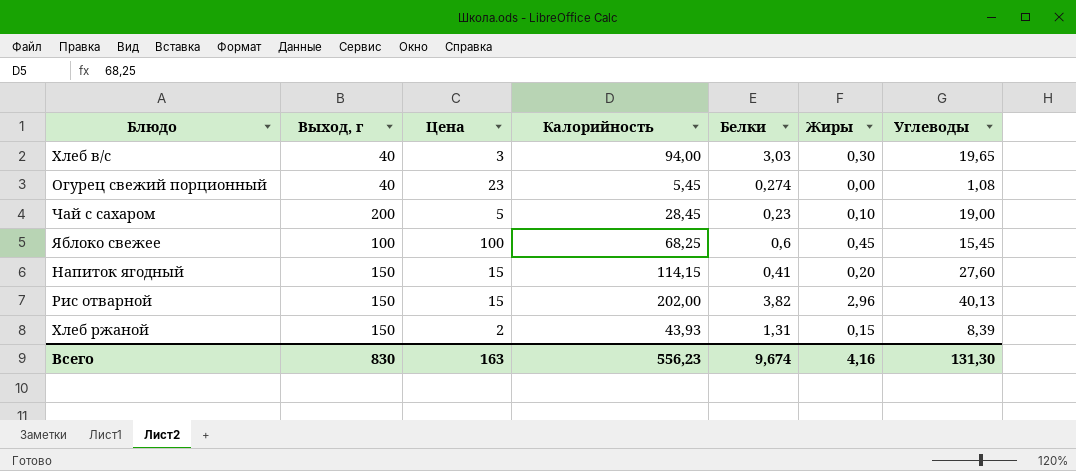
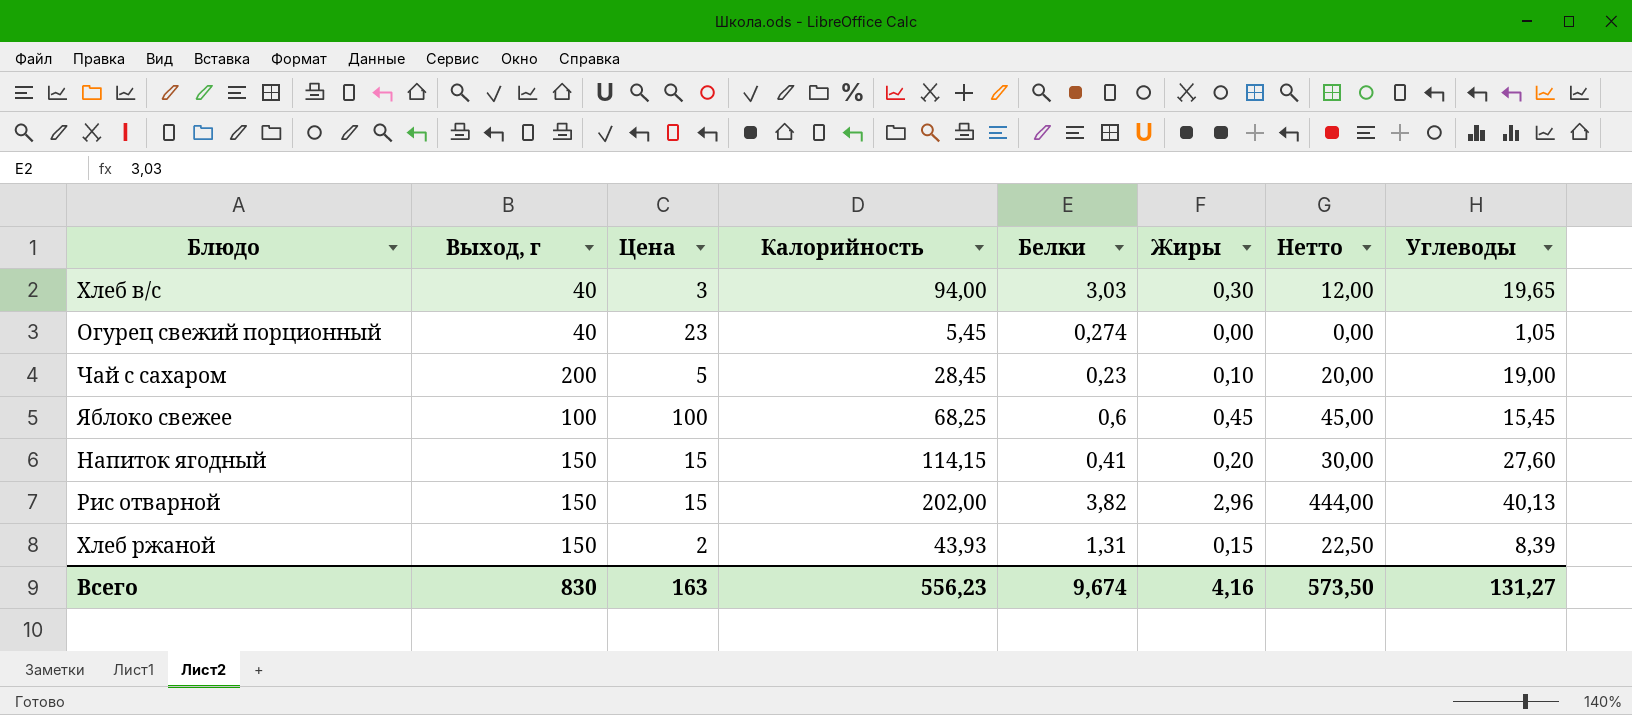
column Нетто | formula: none -> [Выход, г] * [Жиры]
Огурец свежий порционный | Углеводы: 1,08 -> 1,05
Всего | Углеводы: 131,30 -> 131,27

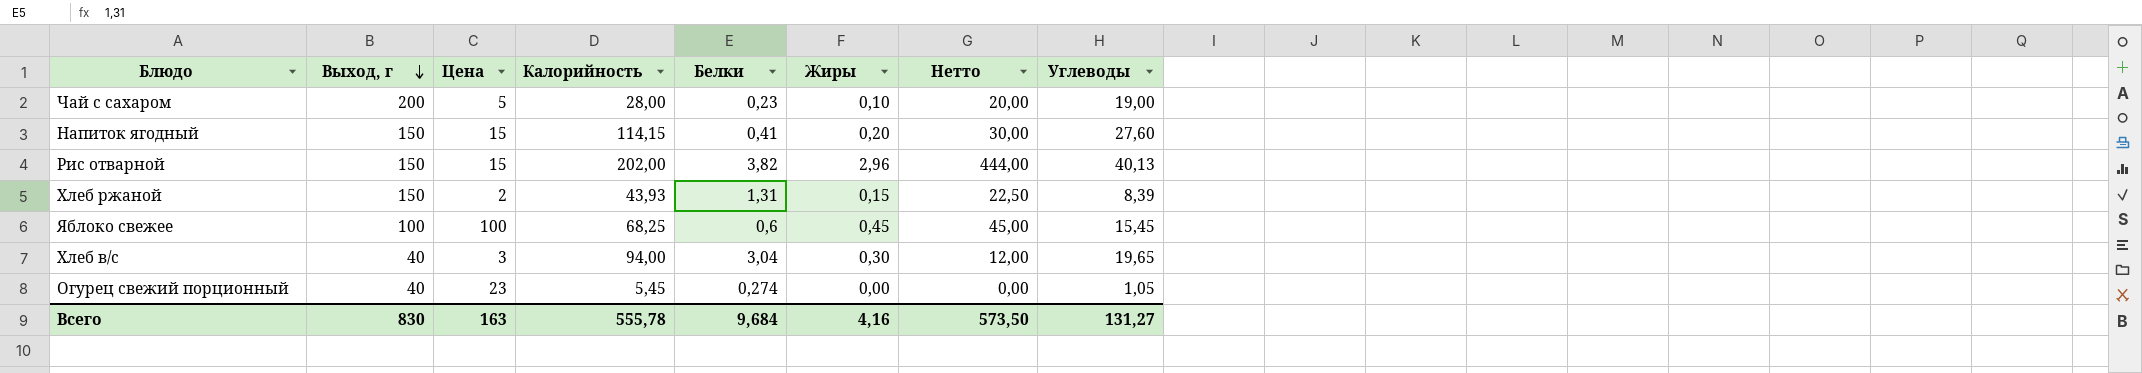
row order: none -> Выход, г descending
Чай с сахаром | Калорийность: 28,45 -> 28,00
Хлеб в/с | Белки: 3,03 -> 3,04
Всего | Калорийность: 556,23 -> 555,78
Всего | Белки: 9,674 -> 9,684

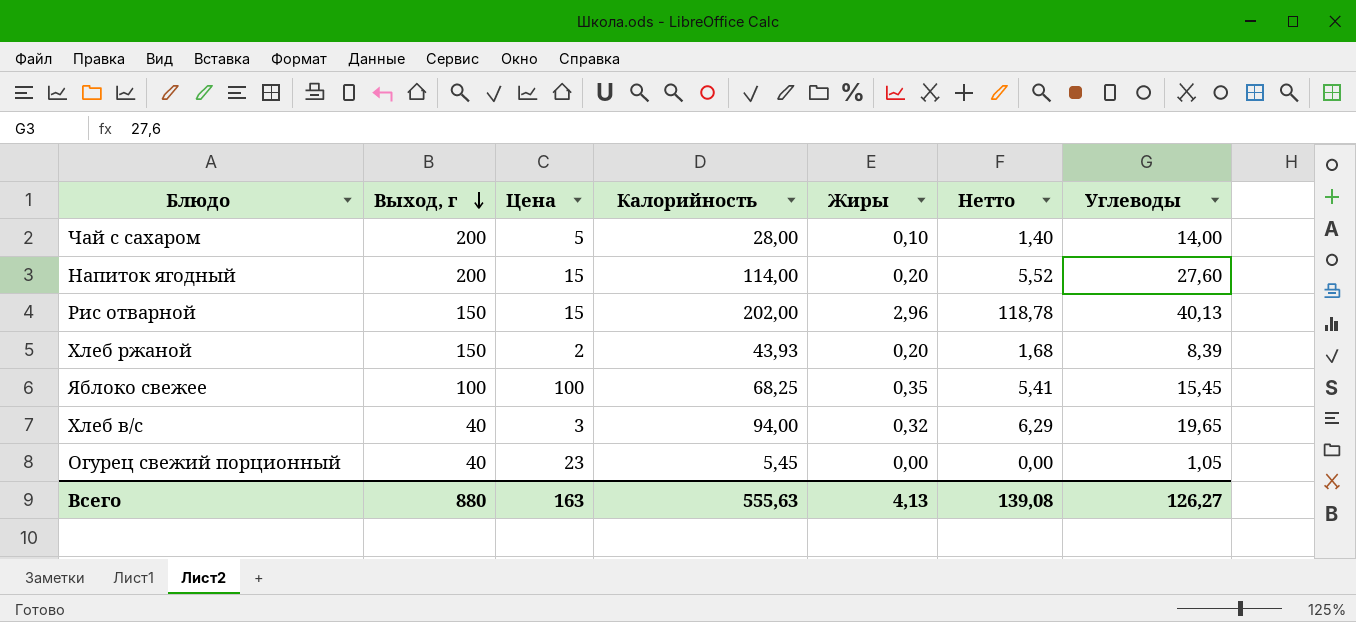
column Белки | position: 5 -> none
column Нетто | formula: [Выход, г] * [Жиры] -> [Жиры] * [Углеводы]
Чай с сахаром | Углеводы: 19,00 -> 14,00
Напиток ягодный | Выход, г: 150 -> 200
Напиток ягодный | Калорийность: 114,15 -> 114,00
Хлеб ржаной | Жиры: 0,15 -> 0,20
Яблоко свежее | Жиры: 0,45 -> 0,35
Хлеб в/с | Жиры: 0,30 -> 0,32
Всего | Выход, г: 830 -> 880
Всего | Калорийность: 555,78 -> 555,63
Всего | Жиры: 4,16 -> 4,13
Всего | Нетто: 573,50 -> 139,08
Всего | Углеводы: 131,27 -> 126,27

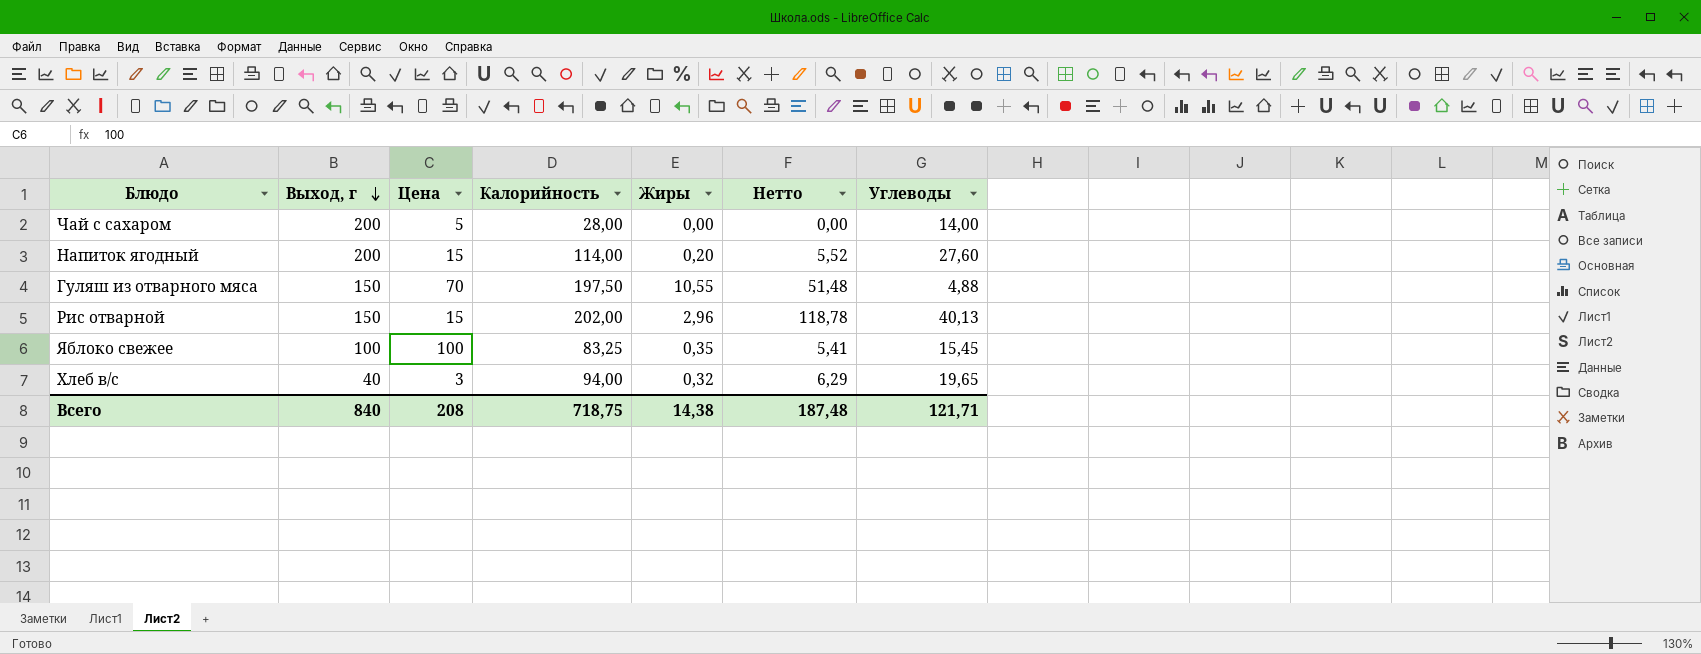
row Хлеб ржаной: 150 | 2 | 43,93 | 0,20 | 1,68 | 8,39 -> none
row Огурец свежий порционный: 40 | 23 | 5,45 | 0,00 | 0,00 | 1,05 -> none
Чай с сахаром | Жиры: 0,10 -> 0,00
Чай с сахаром | Нетто: 1,40 -> 0,00
row Гуляш из отварного мяса: none -> 150 | 70 | 197,50 | 10,55 | 51,48 | 4,88
Яблоко свежее | Калорийность: 68,25 -> 83,25
Всего | Выход, г: 880 -> 840
Всего | Цена: 163 -> 208
Всего | Калорийность: 555,63 -> 718,75
Всего | Жиры: 4,13 -> 14,38
Всего | Нетто: 139,08 -> 187,48
Всего | Углеводы: 126,27 -> 121,71

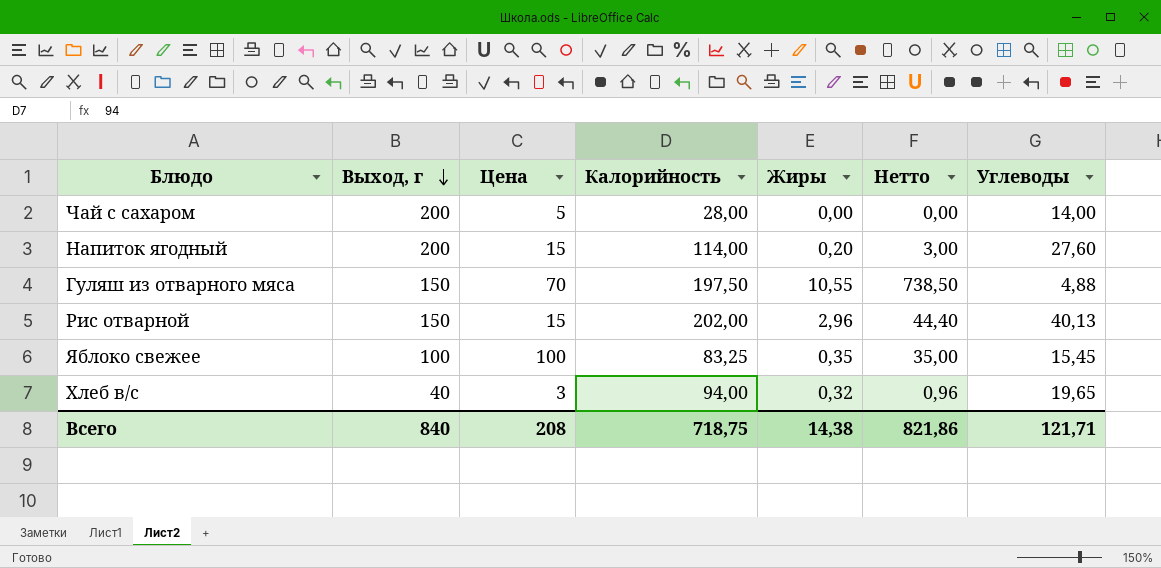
column Нетто | formula: [Жиры] * [Углеводы] -> [Цена] * [Жиры]
Всего | Нетто: 187,48 -> 821,86

